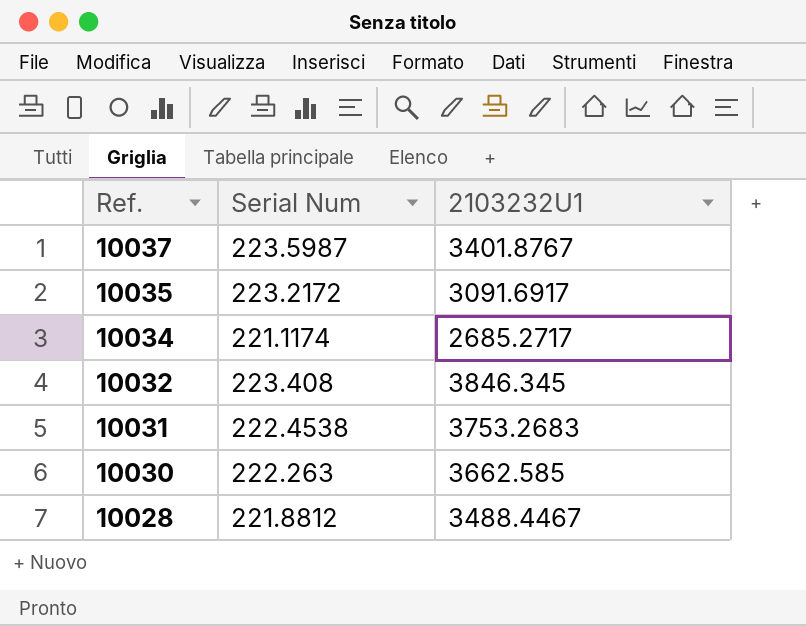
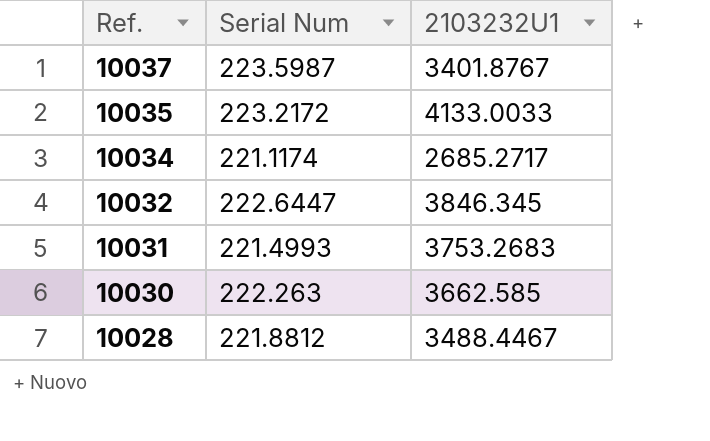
10035 | 2103232U1: 3091.6917 -> 4133.0033
10032 | Serial Num: 223.408 -> 222.6447
10031 | Serial Num: 222.4538 -> 221.4993

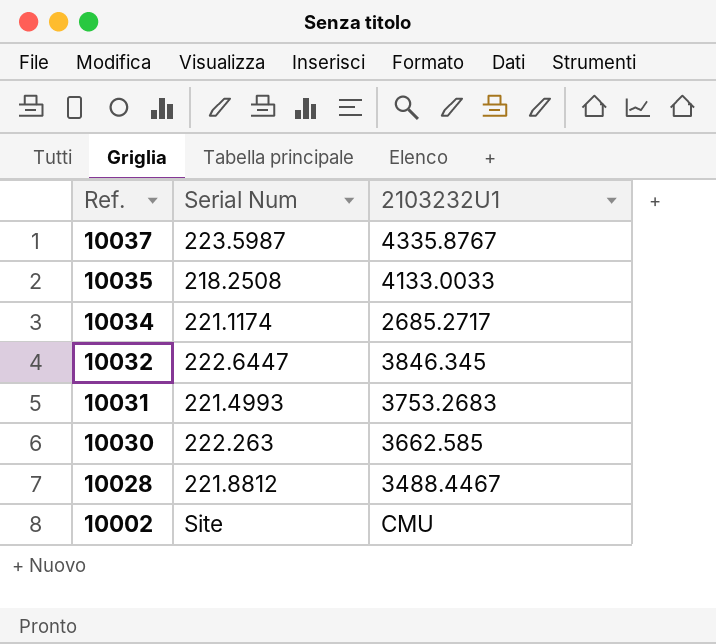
10037 | 2103232U1: 3401.8767 -> 4335.8767
10035 | Serial Num: 223.2172 -> 218.2508
row 10002: none -> Site | CMU

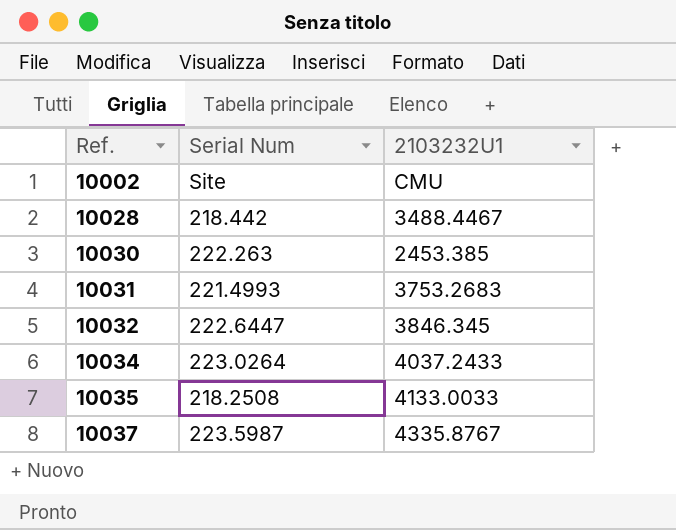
row order: Ref. descending -> Ref. ascending
10028 | Serial Num: 221.8812 -> 218.442
10030 | 2103232U1: 3662.585 -> 2453.385
10034 | Serial Num: 221.1174 -> 223.0264
10034 | 2103232U1: 2685.2717 -> 4037.2433

